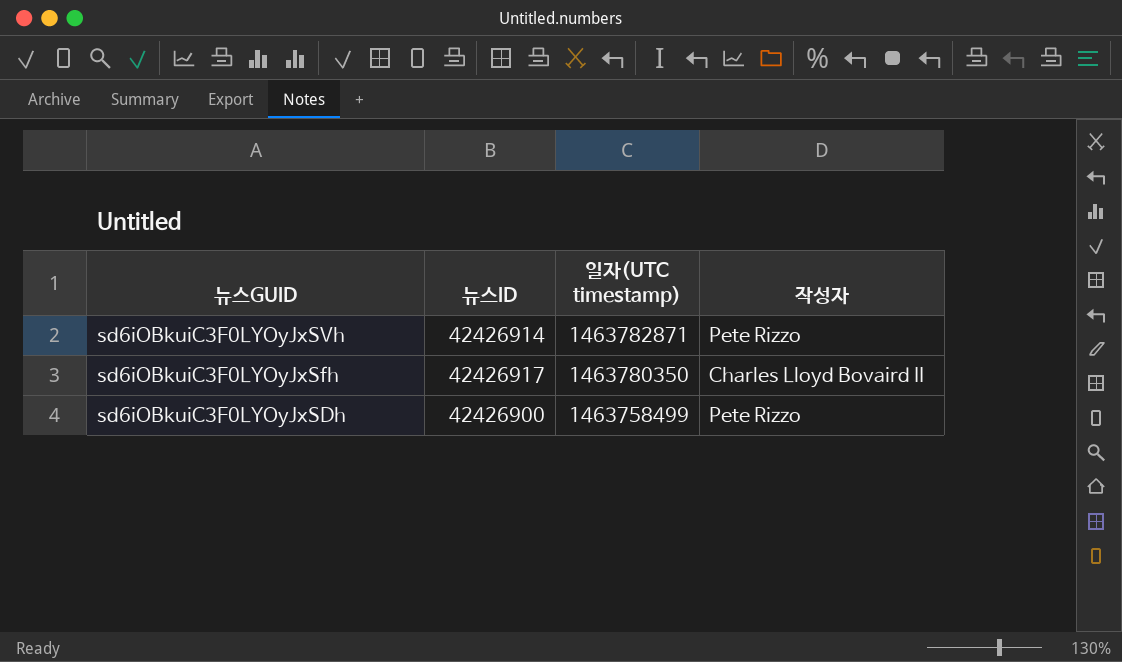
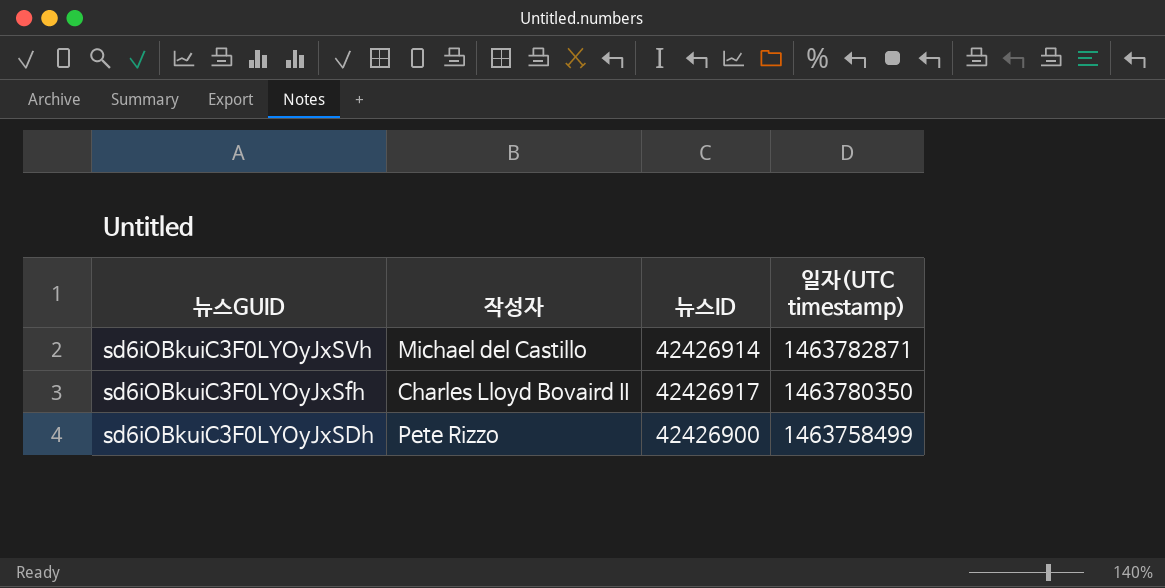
column 작성자 | position: 4 -> 2
sd6iOBkuiC3F0LYOyJxSVh | 작성자: Pete Rizzo -> Michael del Castillo

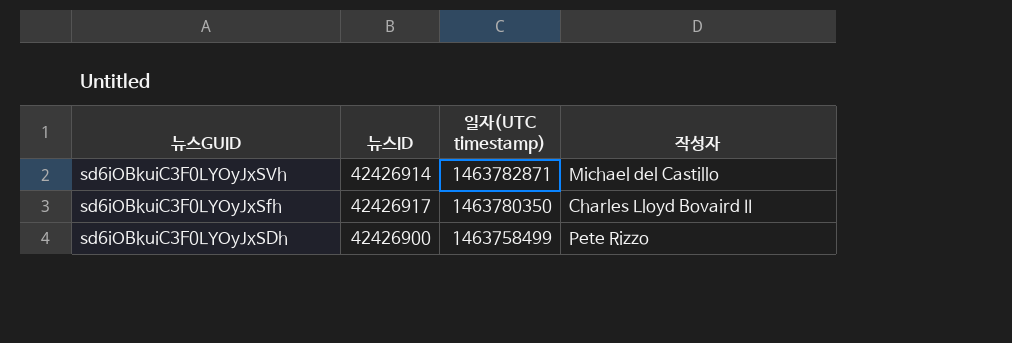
column 작성자 | position: 2 -> 4

